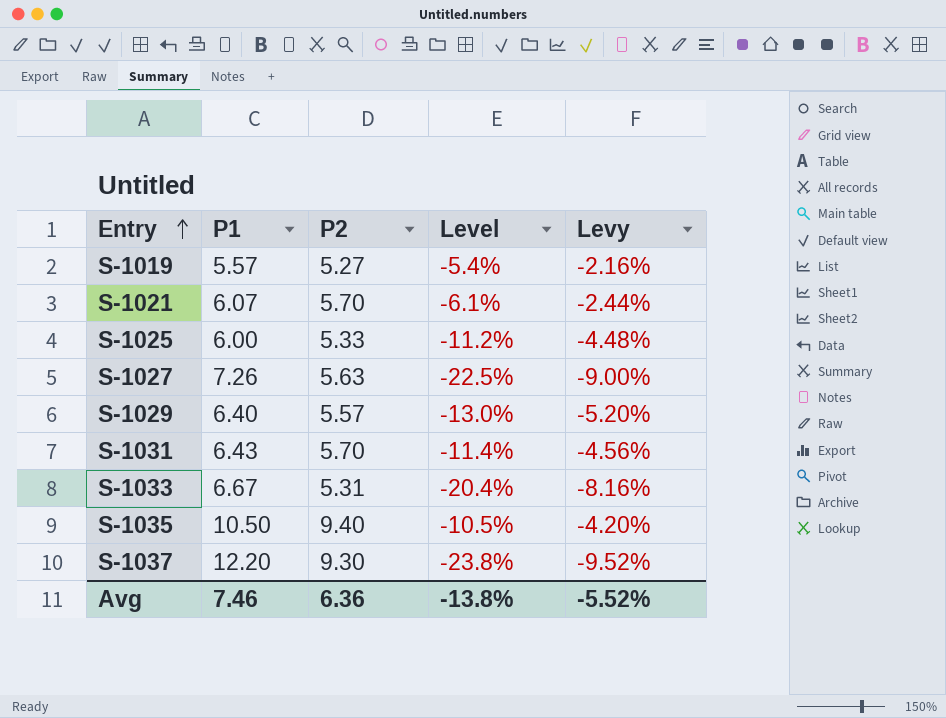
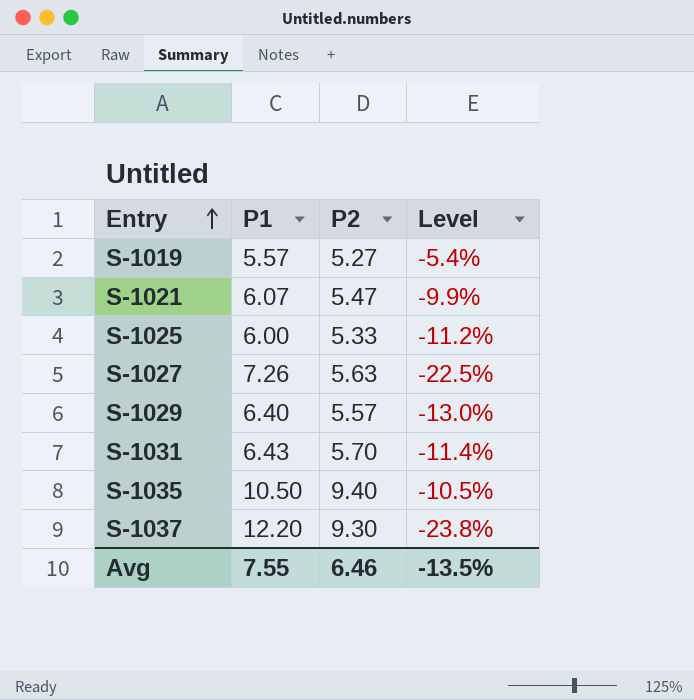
column Levy | formula: [Level] * 0.4 -> none
row S-1033: 6.67 | 5.31 | -20.4% | -8.16% -> none
S-1021 | P2: 5.70 -> 5.47
S-1021 | Level: -6.1% -> -9.9%
Avg | P1: 7.46 -> 7.55
Avg | P2: 6.36 -> 6.46
Avg | Level: -13.8% -> -13.5%

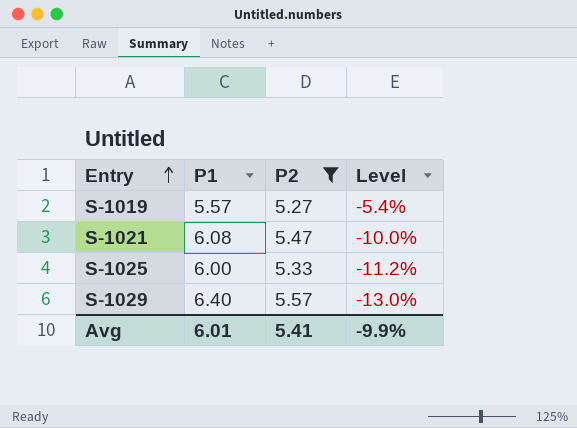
filter: none -> P2 <= 5.57
S-1021 | P1: 6.07 -> 6.08
S-1021 | Level: -9.9% -> -10.0%
Avg | P1: 7.55 -> 6.01
Avg | P2: 6.46 -> 5.41
Avg | Level: -13.5% -> -9.9%

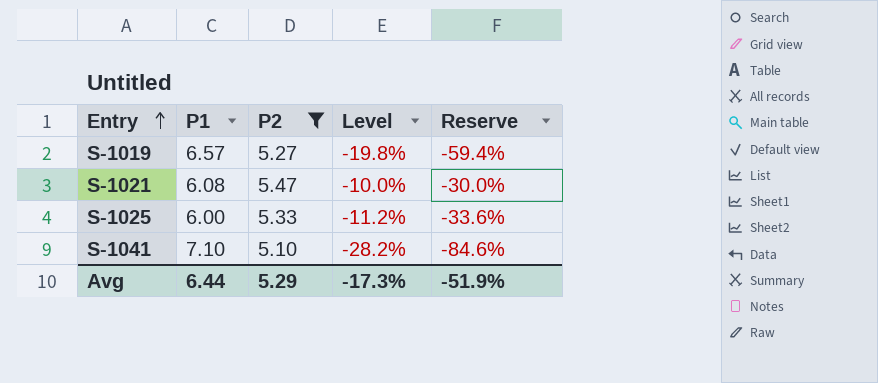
column Reserve | formula: none -> [Level] * 3
row S-1029: 6.40 | 5.57 | -13.0% -> none
S-1019 | P1: 5.57 -> 6.57
S-1019 | Level: -5.4% -> -19.8%
row S-1041: none -> 7.10 | 5.10 | -28.2% | -84.6%
Avg | P1: 6.01 -> 6.44
Avg | P2: 5.41 -> 5.29
Avg | Level: -9.9% -> -17.3%

